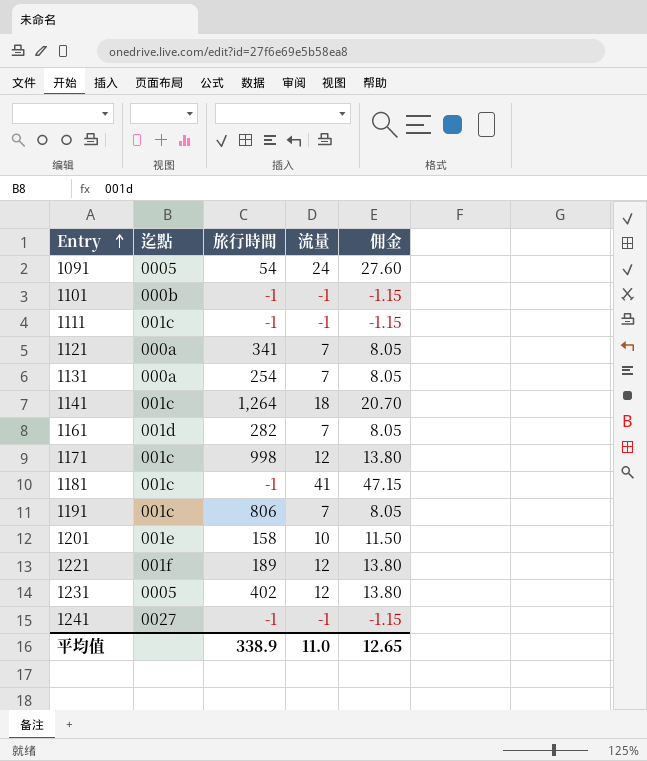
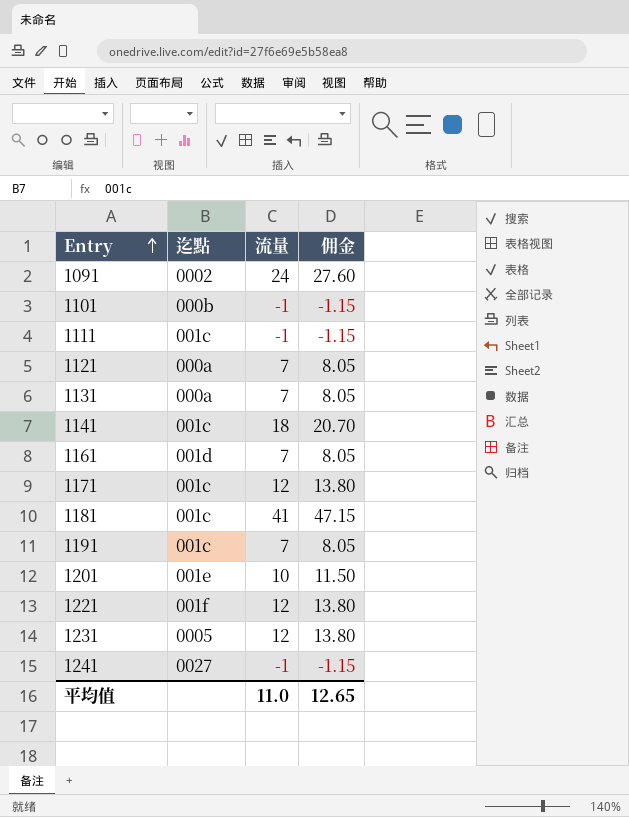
column 旅行時間 | position: 3 -> none
1091 | 迄點: 0005 -> 0002

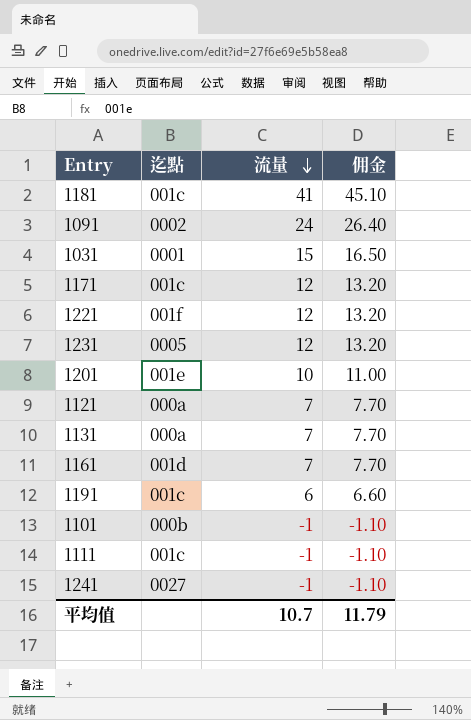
row order: Entry ascending -> 流量 descending
column 佣金 | formula: [流量] * 1.15 -> [流量] * 1.1
row 1141: 001c | 18 | 20.70 -> none
row 1031: none -> 0001 | 15 | 16.50
1191 | 流量: 7 -> 6
平均值 | 流量: 11.0 -> 10.7
平均值 | 佣金: 12.65 -> 11.79

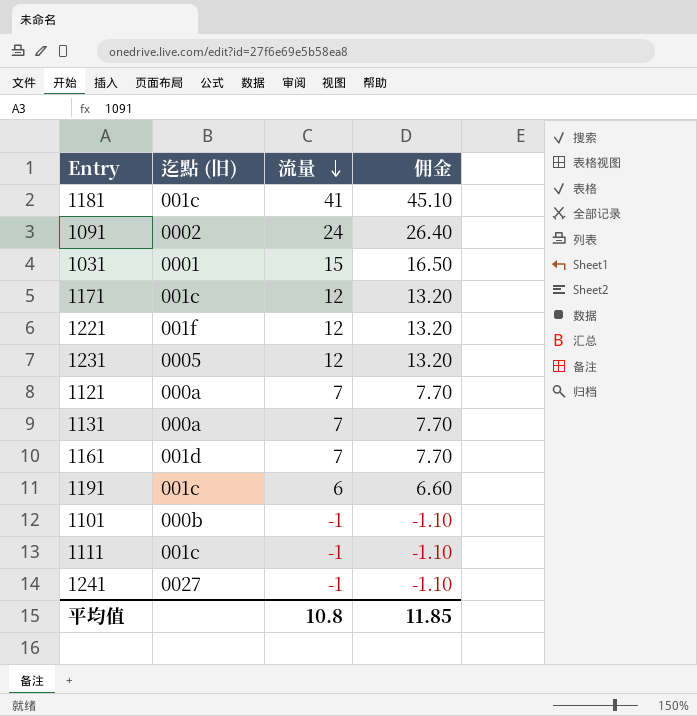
column name: 迄點 -> 迄點 (旧)
row 1201: 001e | 10 | 11.00 -> none
平均值 | 流量: 10.7 -> 10.8
平均值 | 佣金: 11.79 -> 11.85

